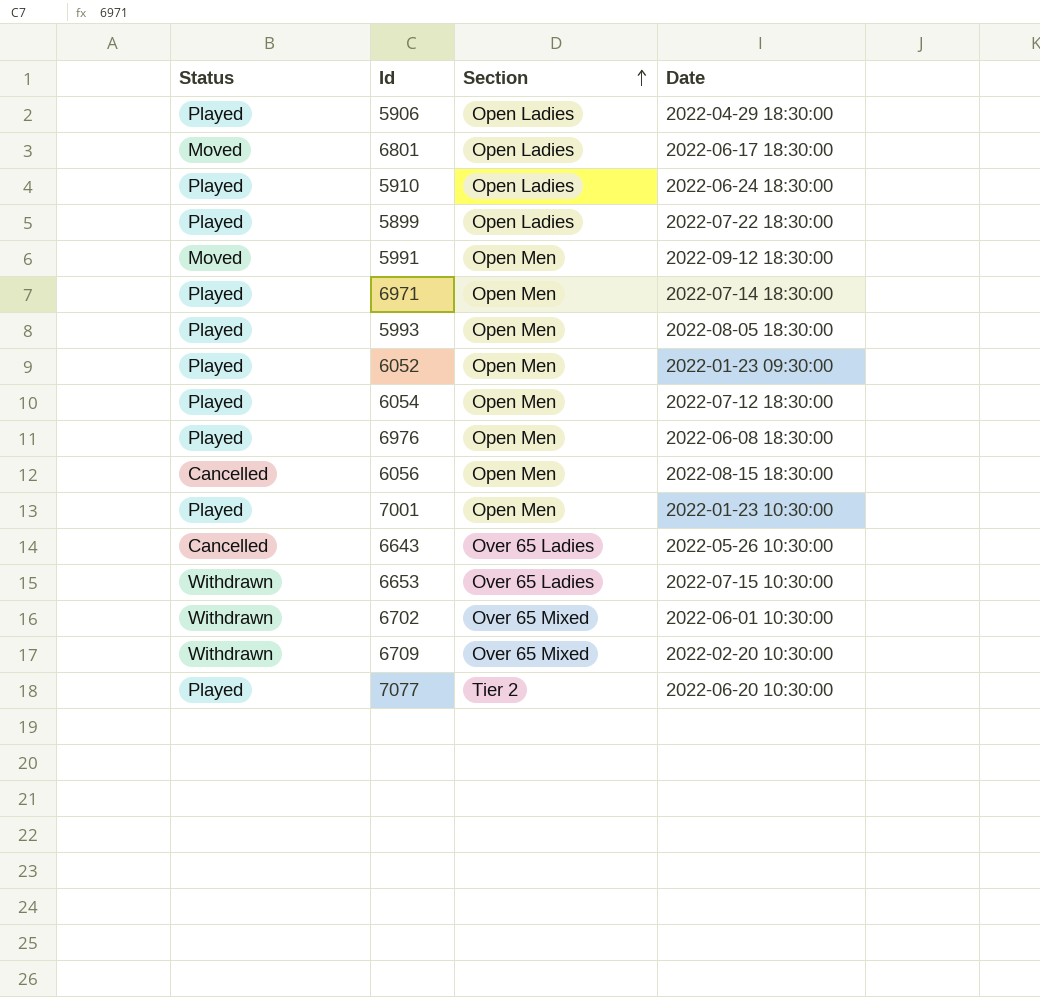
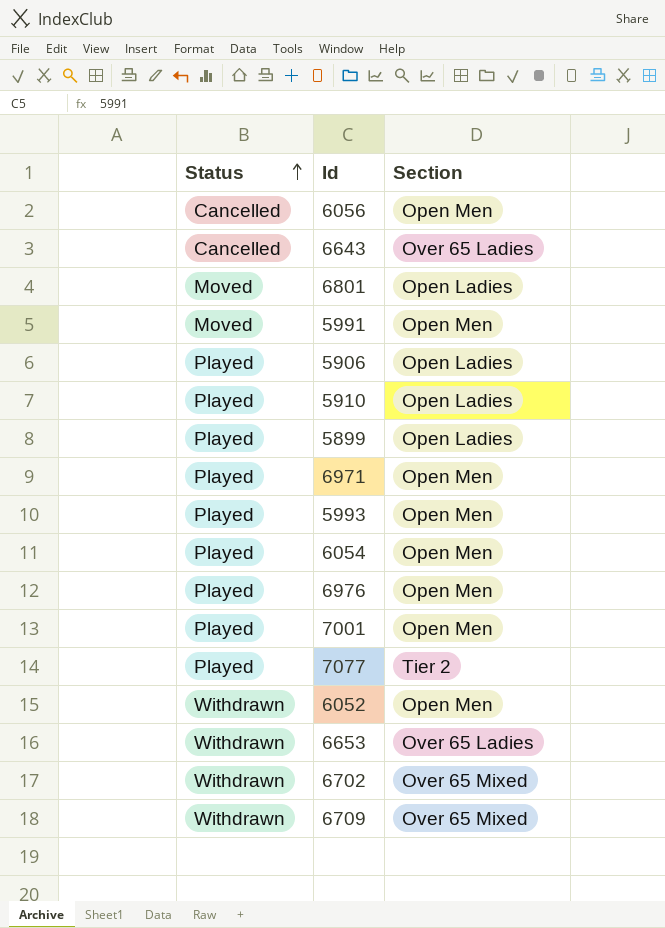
row order: Section ascending -> Status ascending
column Date | position: 4 -> none
6052 | Status: Played -> Withdrawn

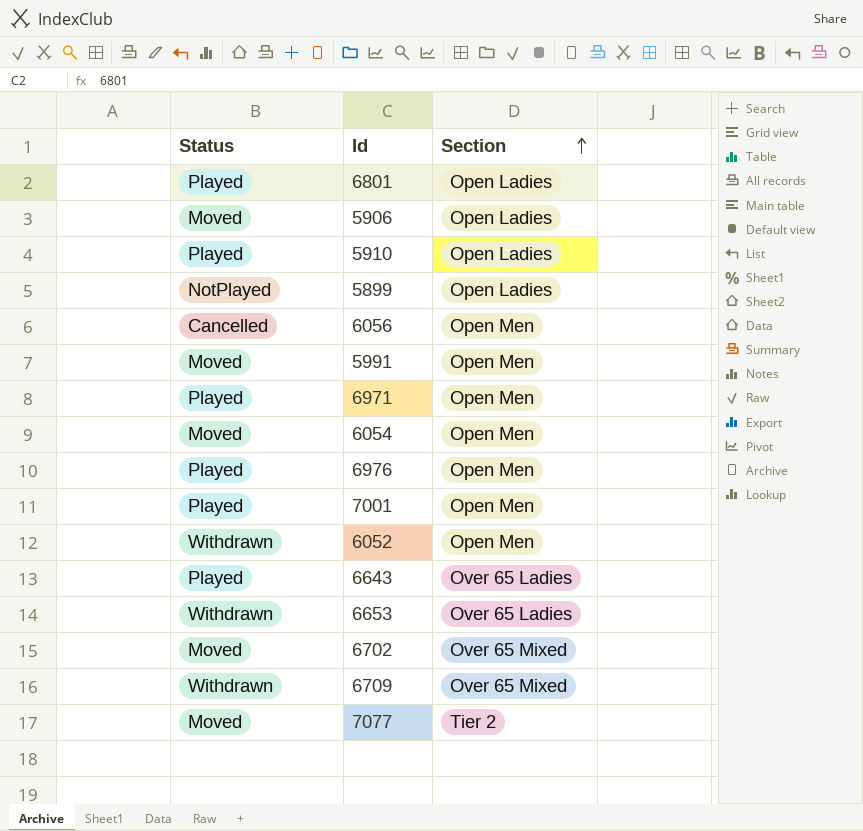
row order: Status ascending -> Section ascending
row 5993: Played | Open Men -> none
6801 | Status: Moved -> Played
5906 | Status: Played -> Moved
5899 | Status: Played -> NotPlayed
6054 | Status: Played -> Moved
6643 | Status: Cancelled -> Played
6702 | Status: Withdrawn -> Moved
7077 | Status: Played -> Moved

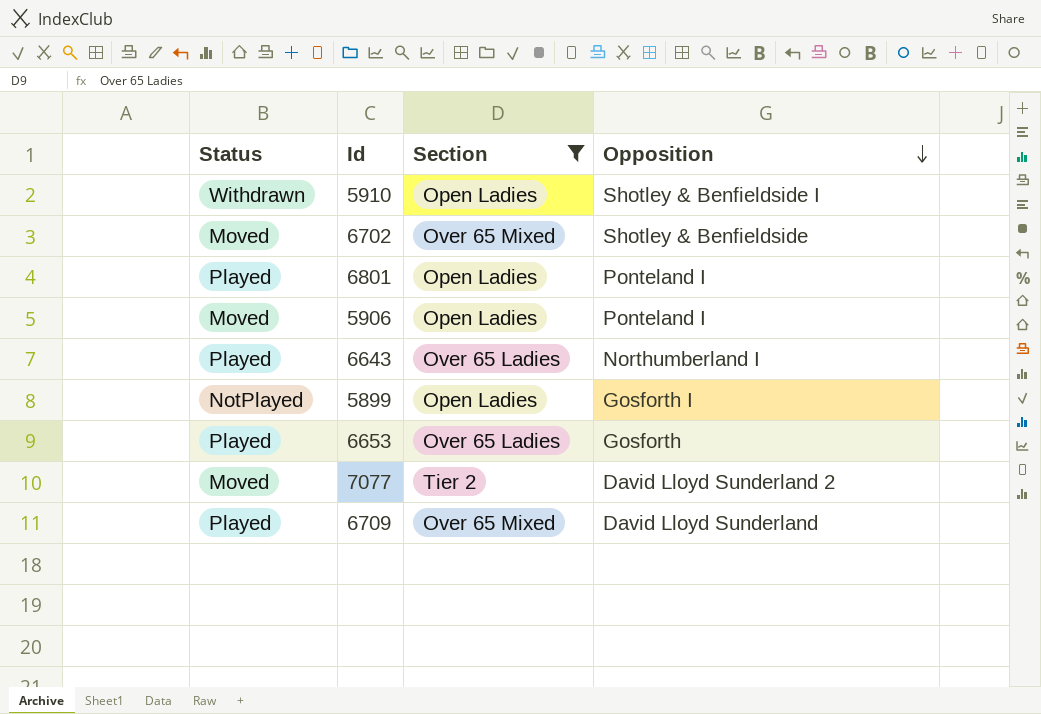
filter: none -> Section != Open Men
row order: Section ascending -> Opposition descending
column Opposition | position: none -> 4
5910 | Status: Played -> Withdrawn
6653 | Status: Withdrawn -> Played
6709 | Status: Withdrawn -> Played

